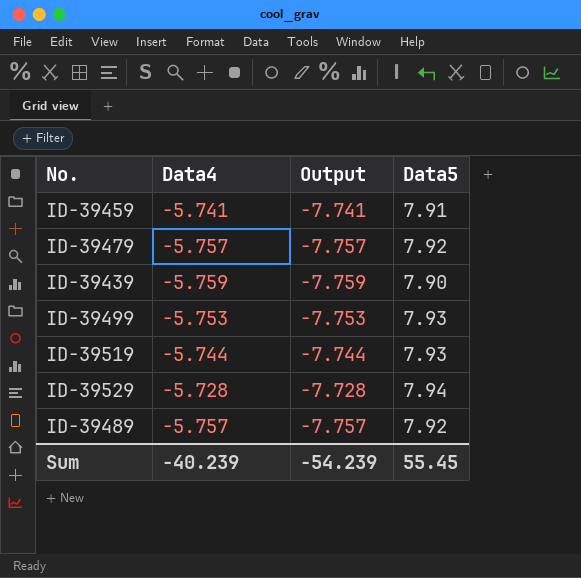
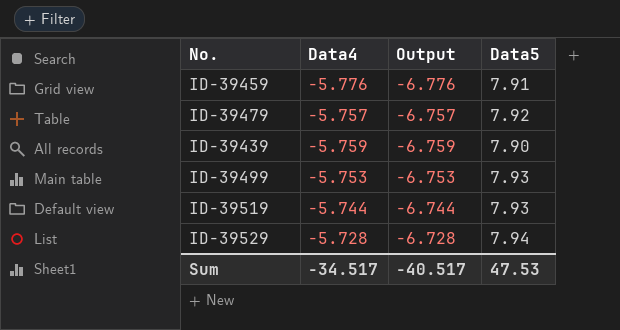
column Output | formula: [Data4] - 2 -> [Data4] - 1
row ID-39489: -5.757 | -7.757 | 7.92 -> none
ID-39459 | Data4: -5.741 -> -5.776
Sum | Data4: -40.239 -> -34.517
Sum | Output: -54.239 -> -40.517
Sum | Data5: 55.45 -> 47.53

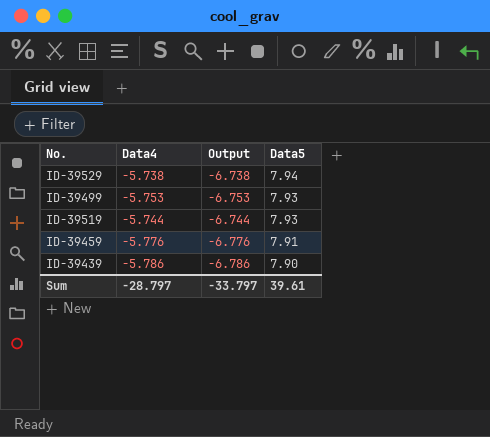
row order: none -> Data5 descending
row ID-39479: -5.757 | -6.757 | 7.92 -> none
ID-39529 | Data4: -5.728 -> -5.738
ID-39529 | Output: -6.728 -> -6.738
ID-39439 | Data4: -5.759 -> -5.786
ID-39439 | Output: -6.759 -> -6.786
Sum | Data4: -34.517 -> -28.797
Sum | Output: -40.517 -> -33.797
Sum | Data5: 47.53 -> 39.61

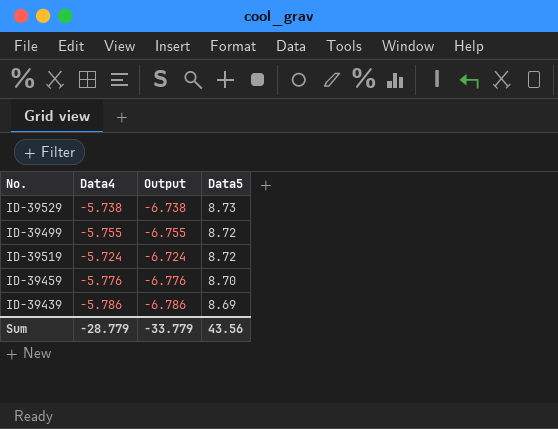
ID-39529 | Data5: 7.94 -> 8.73
ID-39499 | Data4: -5.753 -> -5.755
ID-39499 | Output: -6.753 -> -6.755
ID-39499 | Data5: 7.93 -> 8.72
ID-39519 | Data4: -5.744 -> -5.724
ID-39519 | Output: -6.744 -> -6.724
ID-39519 | Data5: 7.93 -> 8.72
ID-39459 | Data5: 7.91 -> 8.70
ID-39439 | Data5: 7.90 -> 8.69
Sum | Data4: -28.797 -> -28.779
Sum | Output: -33.797 -> -33.779
Sum | Data5: 39.61 -> 43.56

